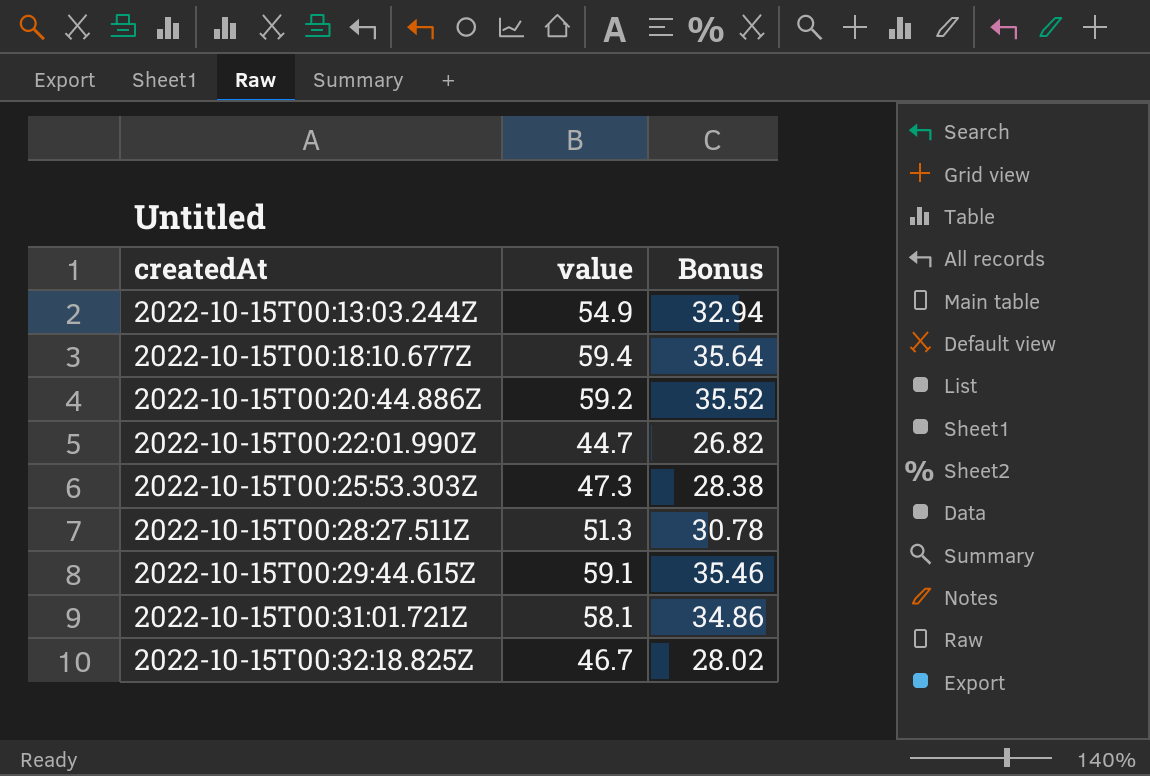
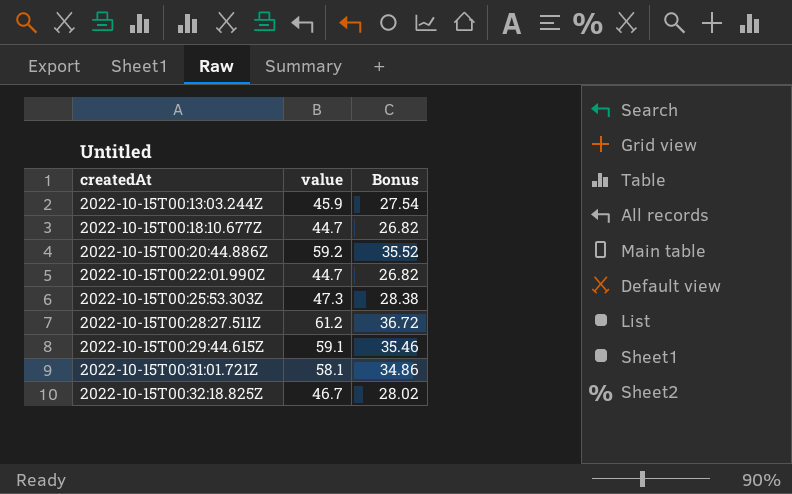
2022-10-15T00:13:03.244Z | value: 54.9 -> 45.9
2022-10-15T00:13:03.244Z | Bonus: 32.94 -> 27.54
2022-10-15T00:18:10.677Z | value: 59.4 -> 44.7
2022-10-15T00:18:10.677Z | Bonus: 35.64 -> 26.82
2022-10-15T00:28:27.511Z | value: 51.3 -> 61.2
2022-10-15T00:28:27.511Z | Bonus: 30.78 -> 36.72

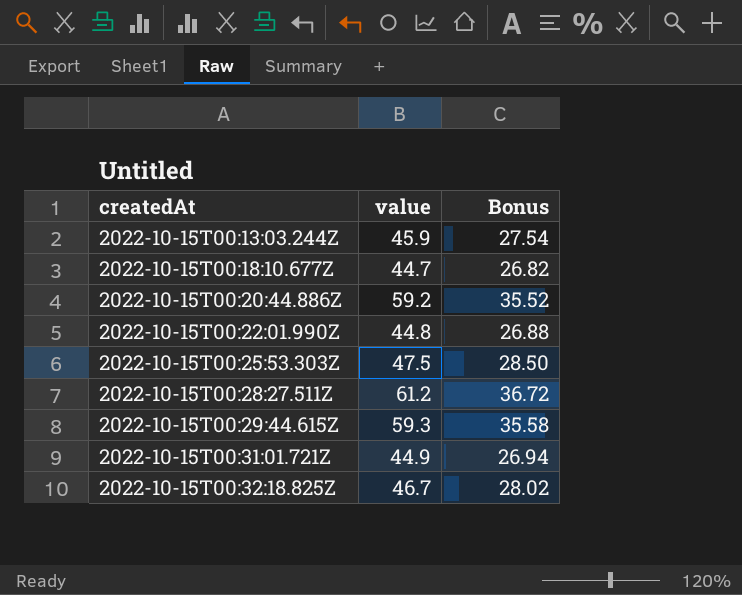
2022-10-15T00:22:01.990Z | value: 44.7 -> 44.8
2022-10-15T00:22:01.990Z | Bonus: 26.82 -> 26.88
2022-10-15T00:25:53.303Z | value: 47.3 -> 47.5
2022-10-15T00:25:53.303Z | Bonus: 28.38 -> 28.50
2022-10-15T00:29:44.615Z | value: 59.1 -> 59.3
2022-10-15T00:29:44.615Z | Bonus: 35.46 -> 35.58
2022-10-15T00:31:01.721Z | value: 58.1 -> 44.9
2022-10-15T00:31:01.721Z | Bonus: 34.86 -> 26.94

